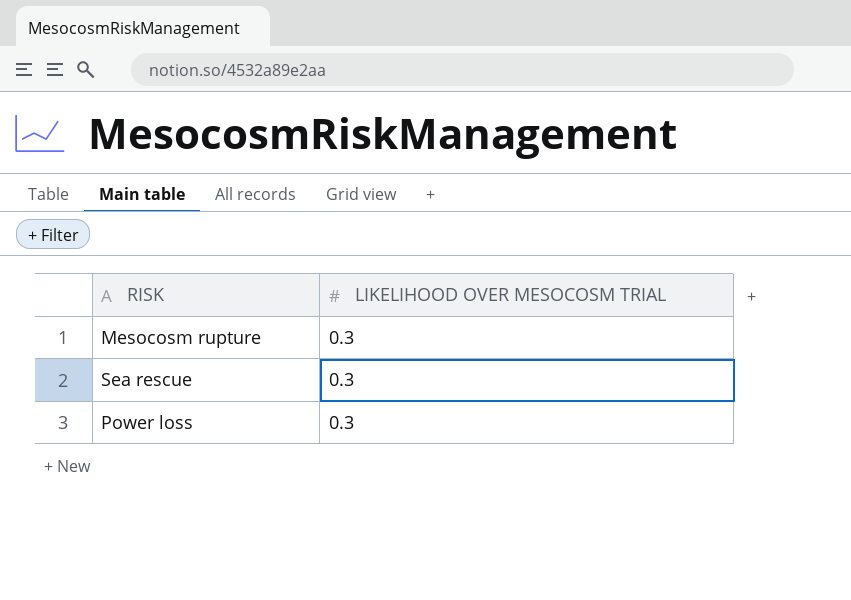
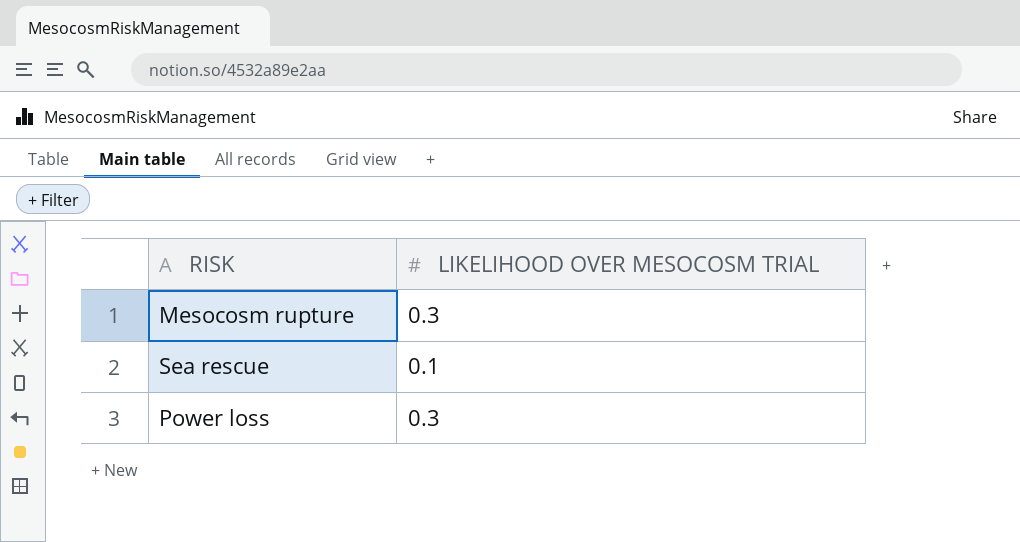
Sea rescue | LIKELIHOOD OVER MESOCOSM TRIAL: 0.3 -> 0.1

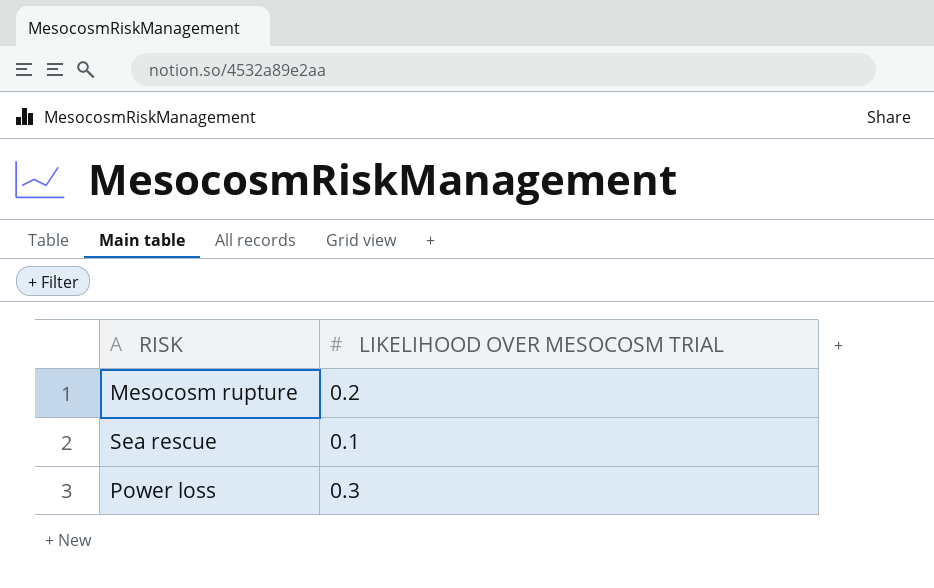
Mesocosm rupture | LIKELIHOOD OVER MESOCOSM TRIAL: 0.3 -> 0.2

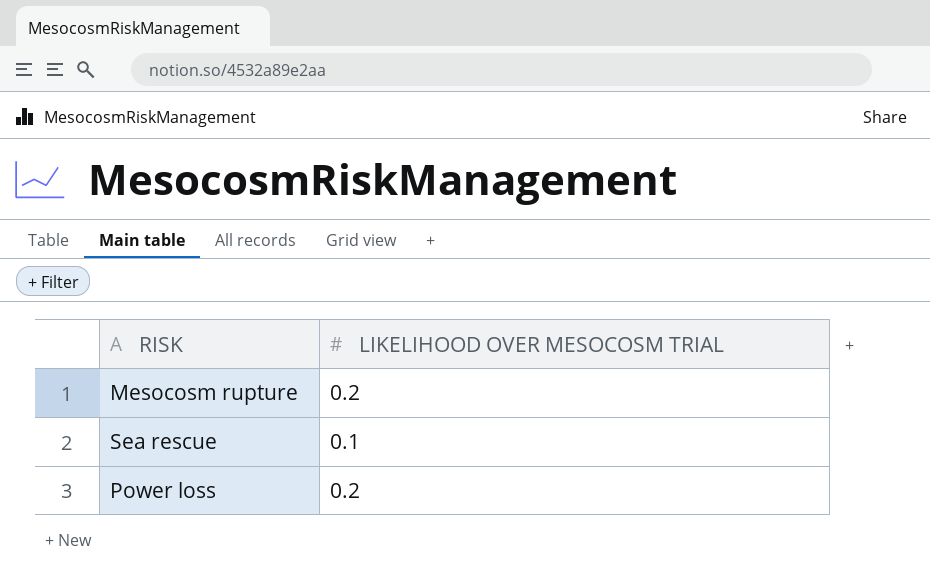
Power loss | LIKELIHOOD OVER MESOCOSM TRIAL: 0.3 -> 0.2

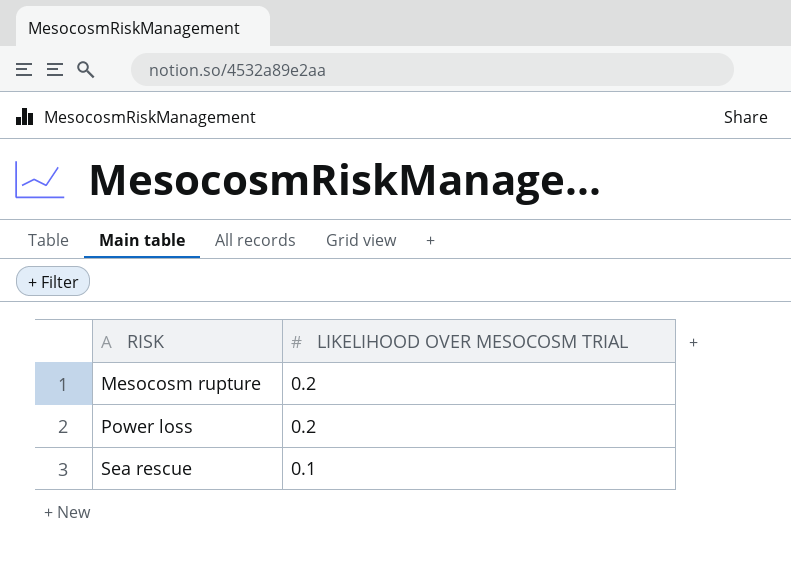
row order: none -> RISK ascending

